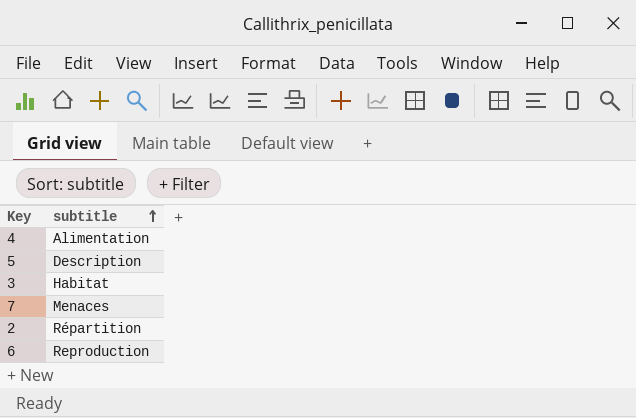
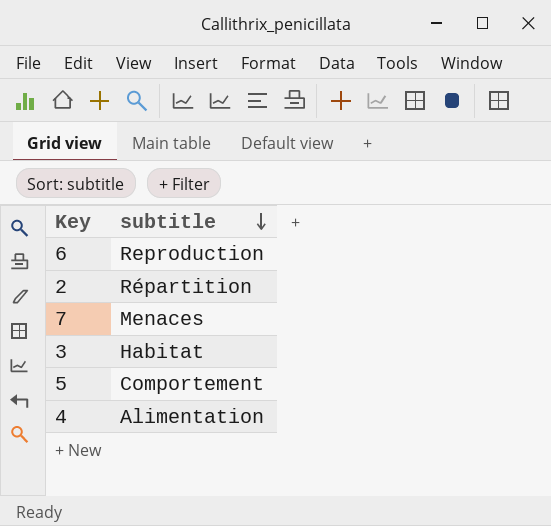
row order: subtitle ascending -> subtitle descending
5 | subtitle: Description -> Comportement

